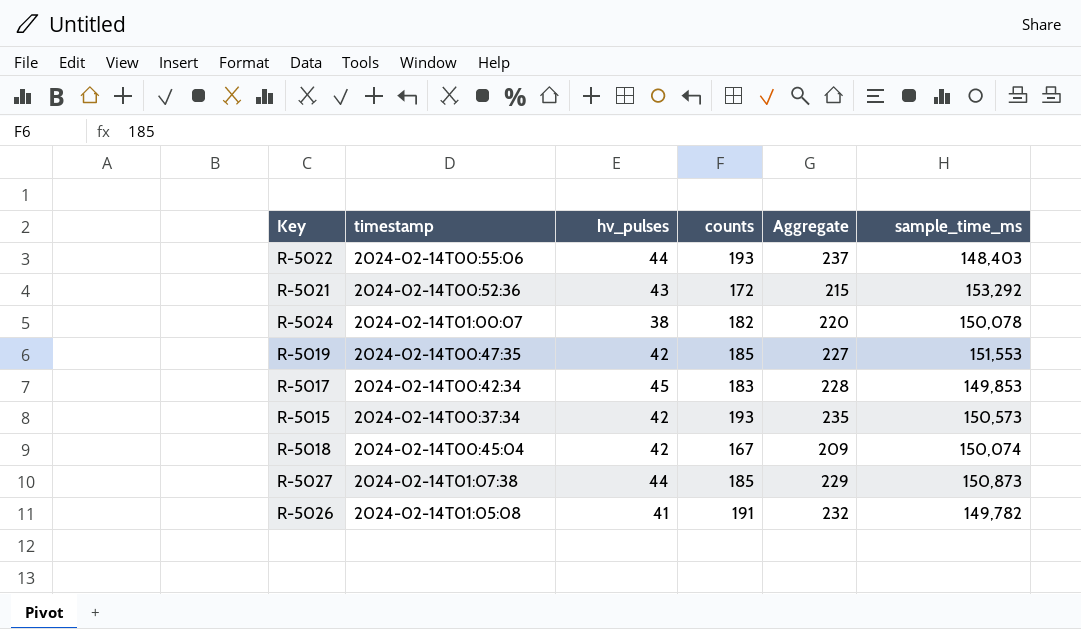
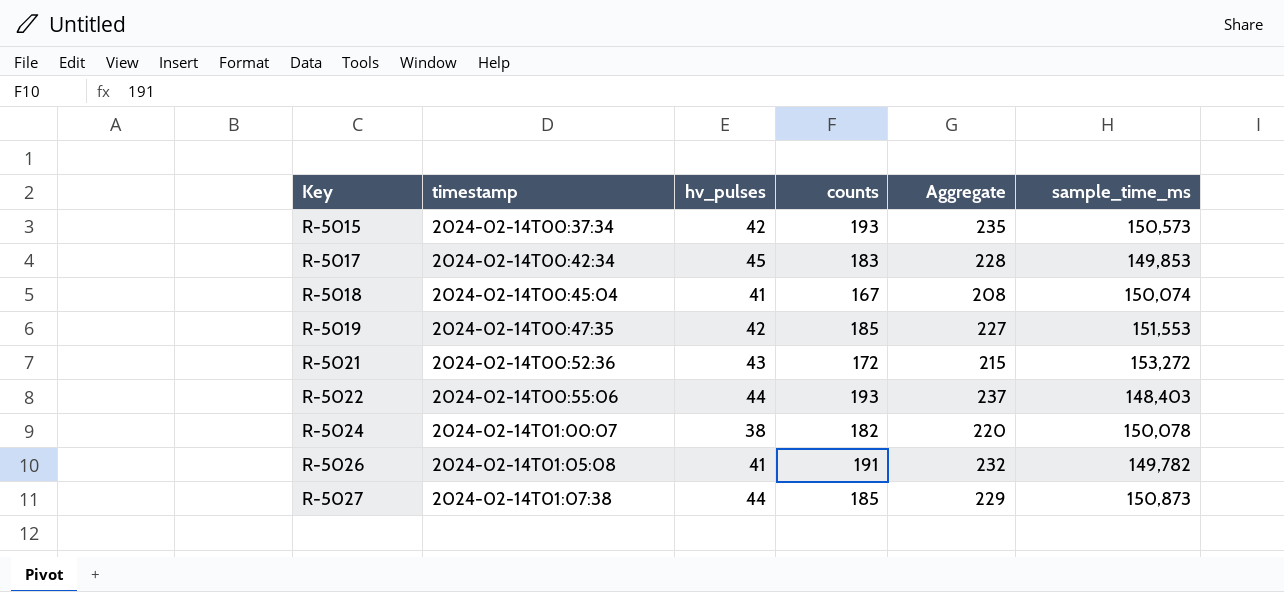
row order: none -> Key ascending
R-5018 | hv_pulses: 42 -> 41
R-5018 | Aggregate: 209 -> 208
R-5021 | sample_time_ms: 153,292 -> 153,272

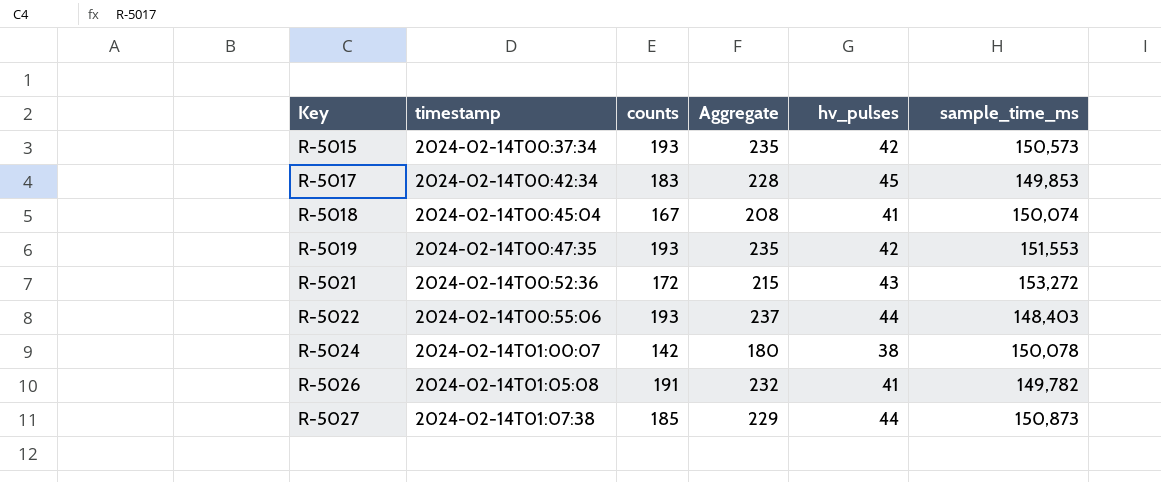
column hv_pulses | position: 3 -> 5
R-5019 | counts: 185 -> 193
R-5019 | Aggregate: 227 -> 235
R-5024 | counts: 182 -> 142
R-5024 | Aggregate: 220 -> 180

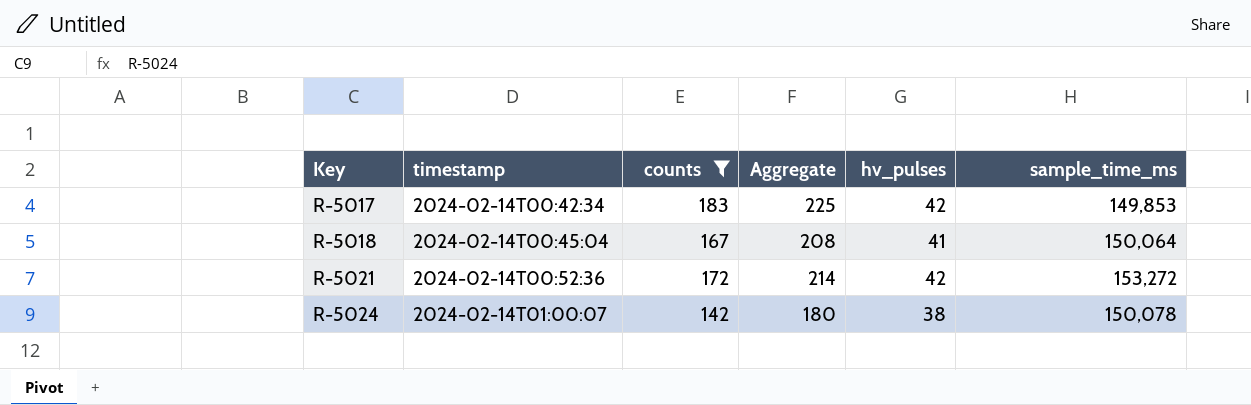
filter: none -> counts <= 183
R-5017 | Aggregate: 228 -> 225
R-5017 | hv_pulses: 45 -> 42
R-5018 | sample_time_ms: 150,074 -> 150,064
R-5021 | Aggregate: 215 -> 214
R-5021 | hv_pulses: 43 -> 42

